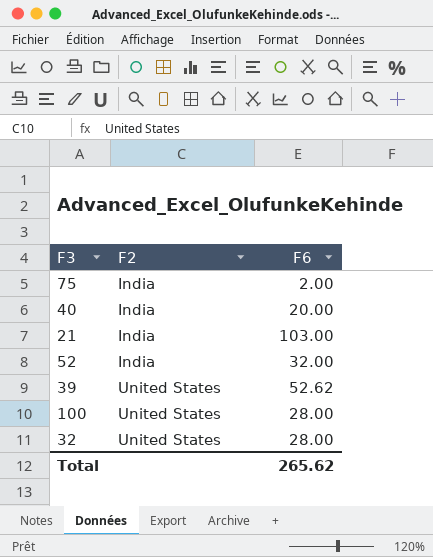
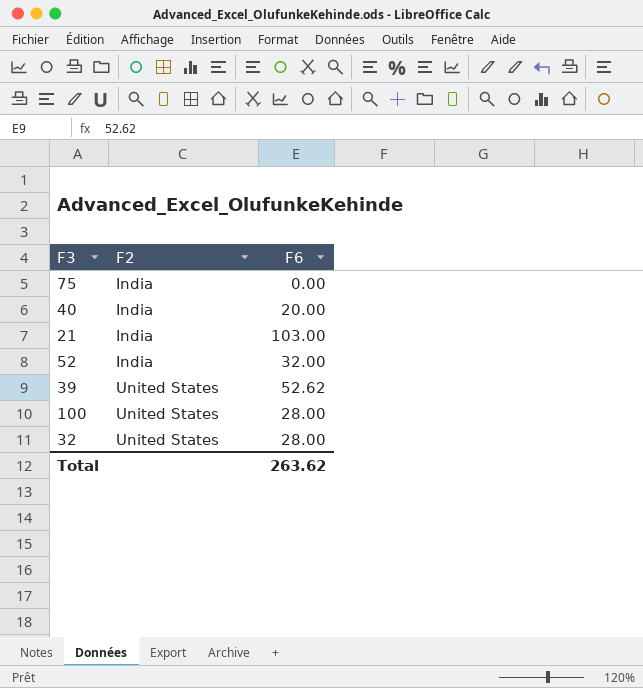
75 | F6: 2.00 -> 0.00
Total | F6: 265.62 -> 263.62

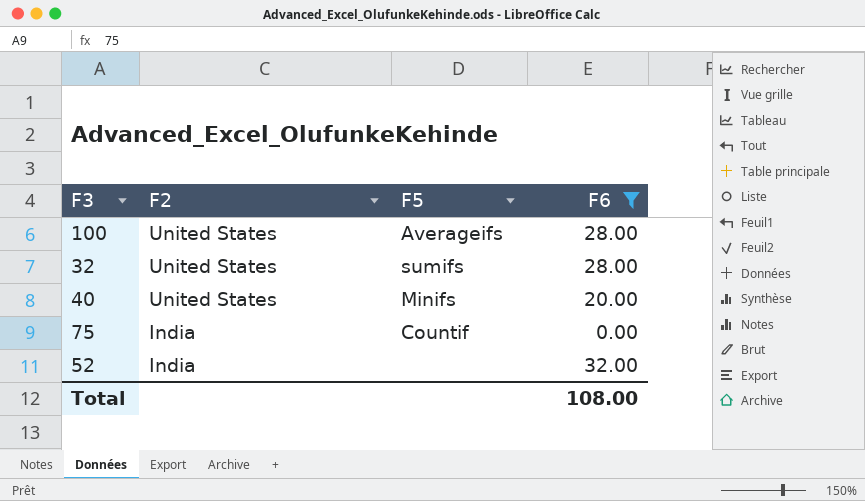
filter: none -> F6 <= 32.00
row order: F2 ascending -> F2 descending
column F5 | position: none -> 3
40 | F2: India -> United States
Total | F6: 263.62 -> 108.00

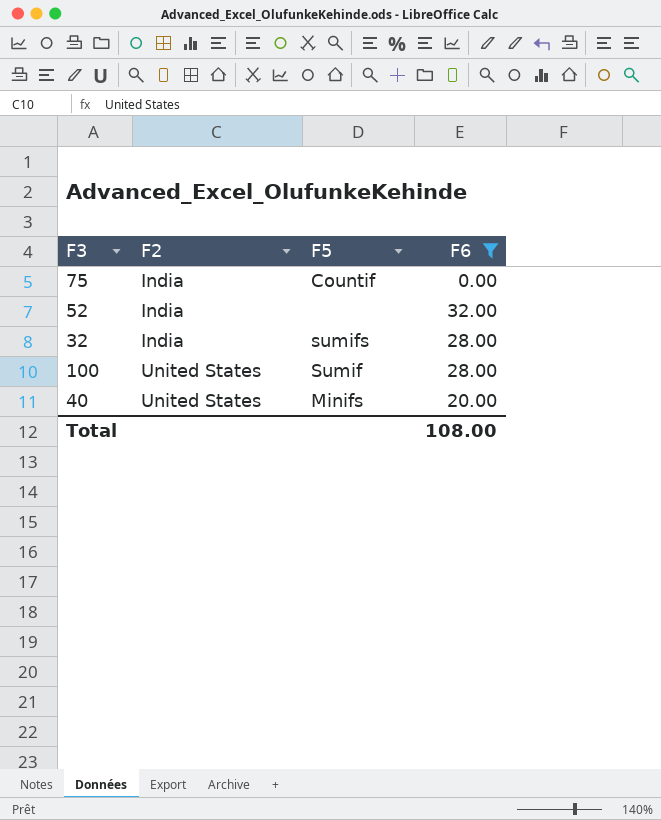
row order: F2 descending -> F2 ascending
32 | F2: United States -> India
100 | F5: Averageifs -> Sumif

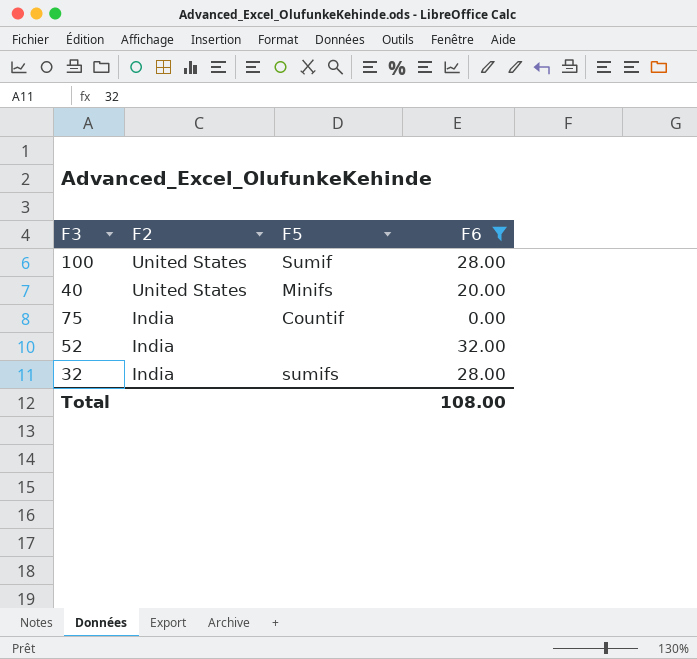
row order: F2 ascending -> F2 descending

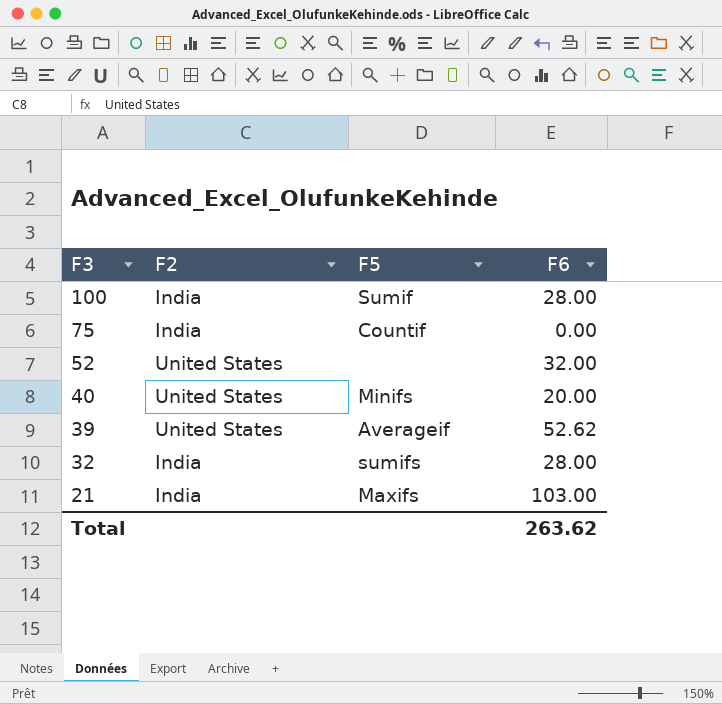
filter: F6 <= 32.00 -> none
row order: F2 descending -> F3 descending
100 | F2: United States -> India
52 | F2: India -> United States
Total | F6: 108.00 -> 263.62

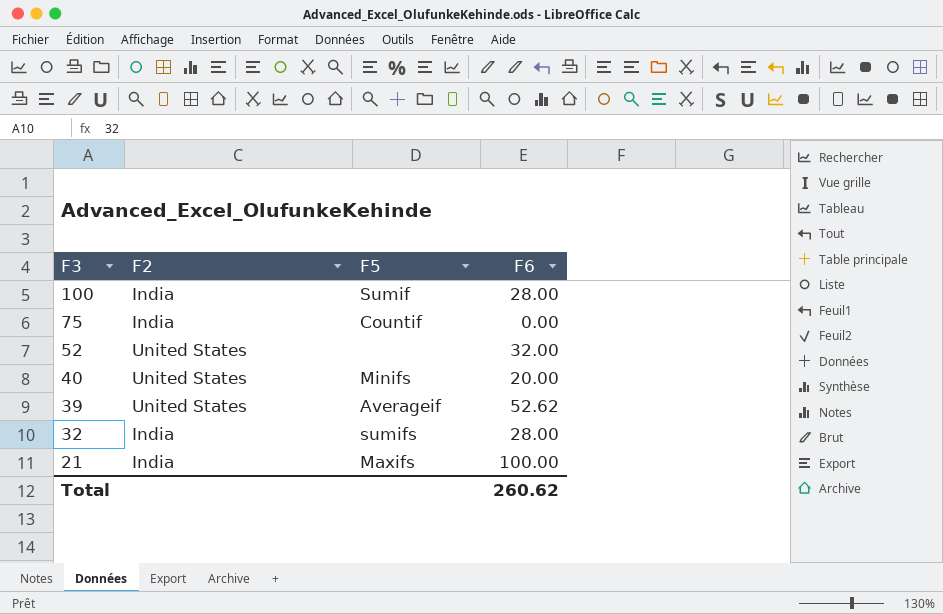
21 | F6: 103.00 -> 100.00
Total | F6: 263.62 -> 260.62

